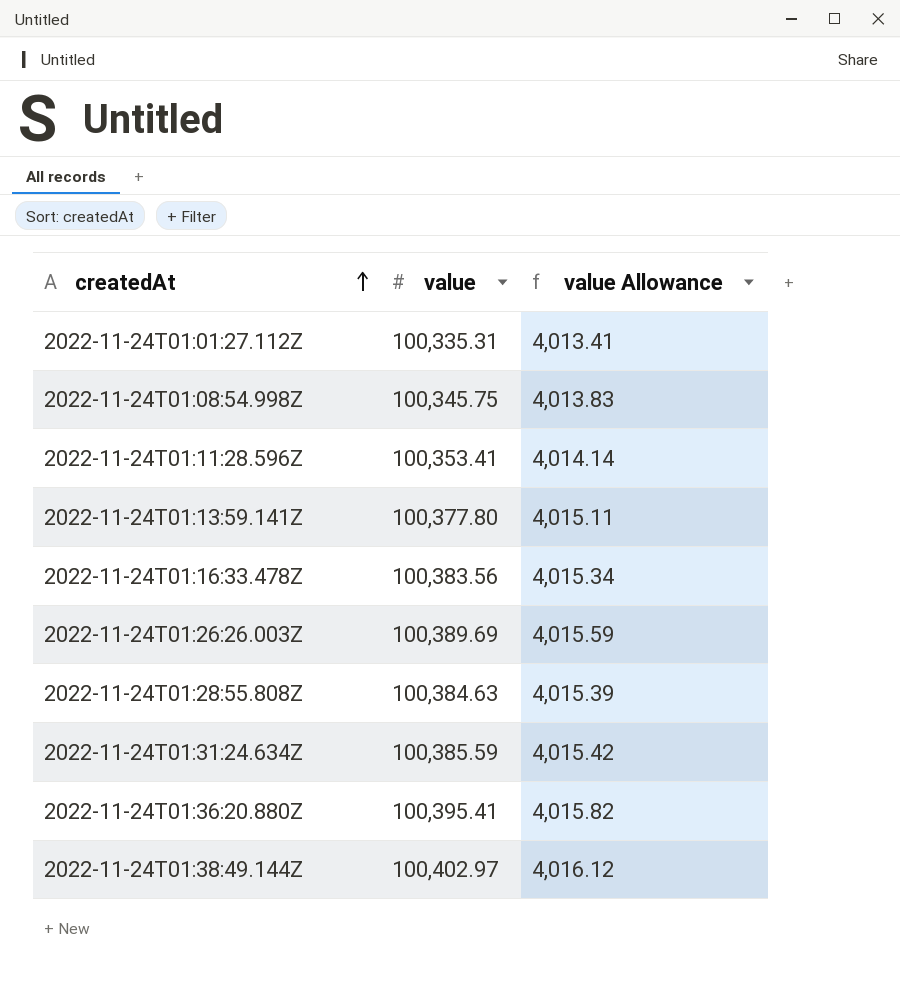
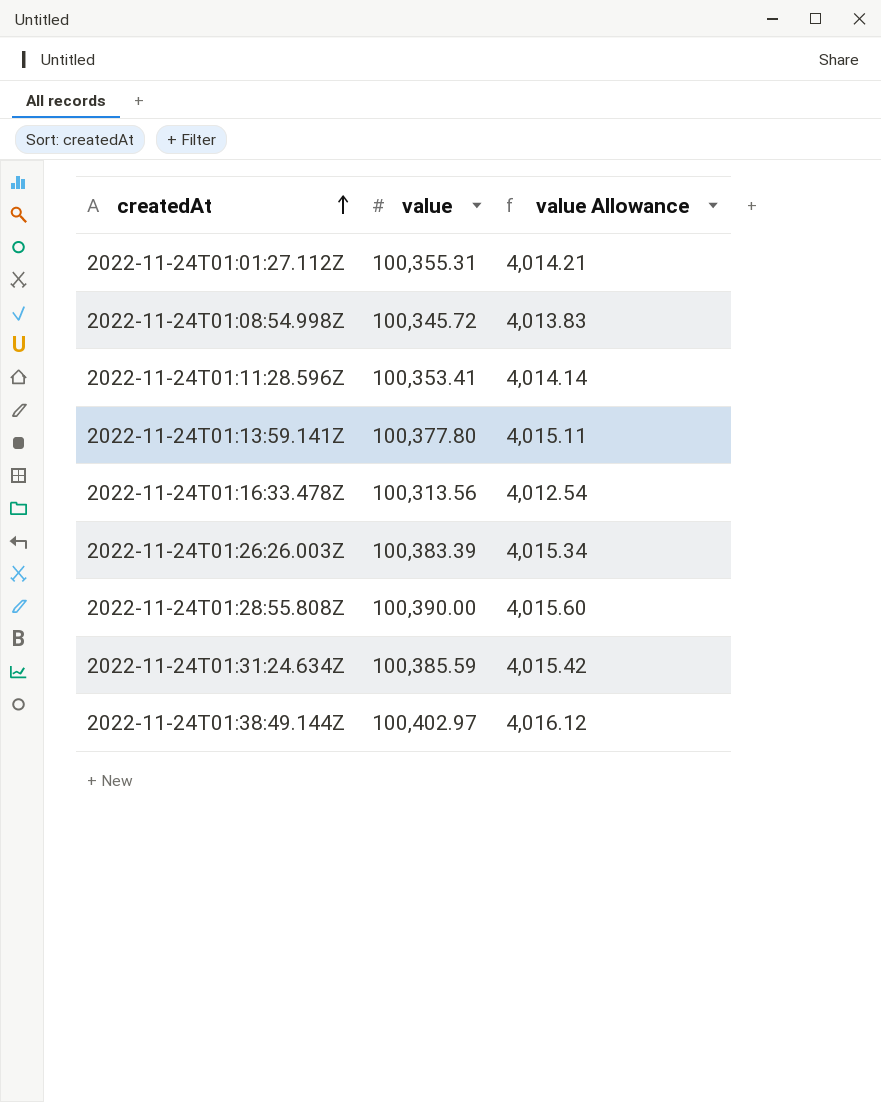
row 2022-11-24T01:36:20.880Z: 100,395.41 | 4,015.82 -> none
2022-11-24T01:01:27.112Z | value: 100,335.31 -> 100,355.31
2022-11-24T01:01:27.112Z | value Allowance: 4,013.41 -> 4,014.21
2022-11-24T01:08:54.998Z | value: 100,345.75 -> 100,345.72
2022-11-24T01:16:33.478Z | value: 100,383.56 -> 100,313.56
2022-11-24T01:16:33.478Z | value Allowance: 4,015.34 -> 4,012.54
2022-11-24T01:26:26.003Z | value: 100,389.69 -> 100,383.39
2022-11-24T01:26:26.003Z | value Allowance: 4,015.59 -> 4,015.34
2022-11-24T01:28:55.808Z | value: 100,384.63 -> 100,390.00
2022-11-24T01:28:55.808Z | value Allowance: 4,015.39 -> 4,015.60

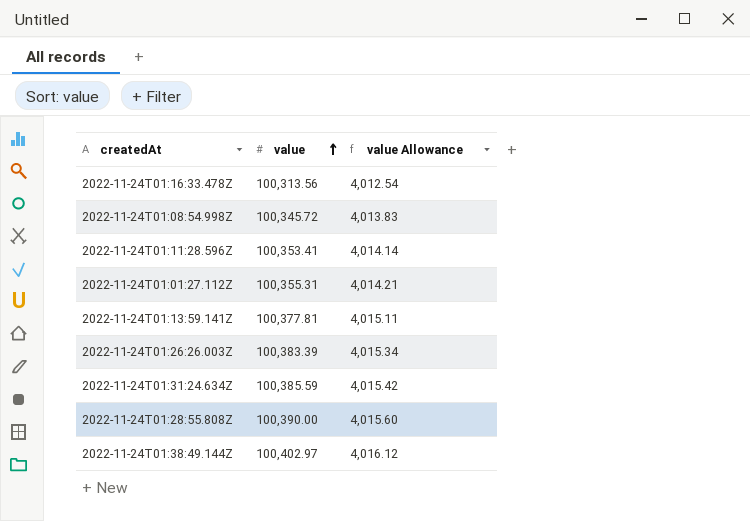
row order: createdAt ascending -> value ascending
2022-11-24T01:13:59.141Z | value: 100,377.80 -> 100,377.81

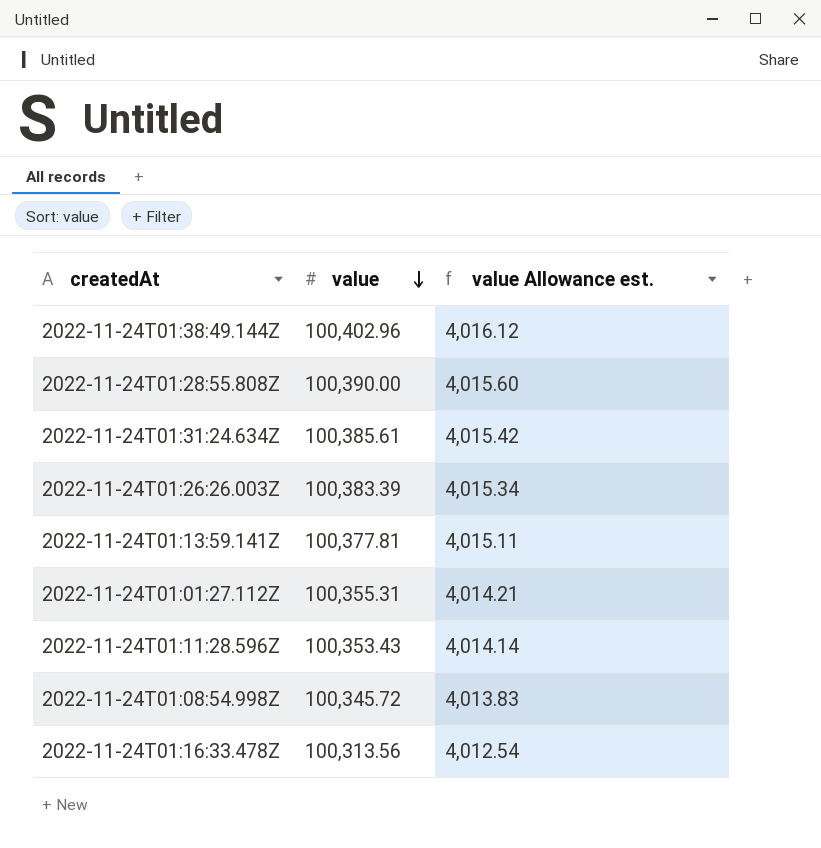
row order: value ascending -> value descending
column name: value Allowance -> value Allowance est.
2022-11-24T01:38:49.144Z | value: 100,402.97 -> 100,402.96
2022-11-24T01:31:24.634Z | value: 100,385.59 -> 100,385.61
2022-11-24T01:11:28.596Z | value: 100,353.41 -> 100,353.43

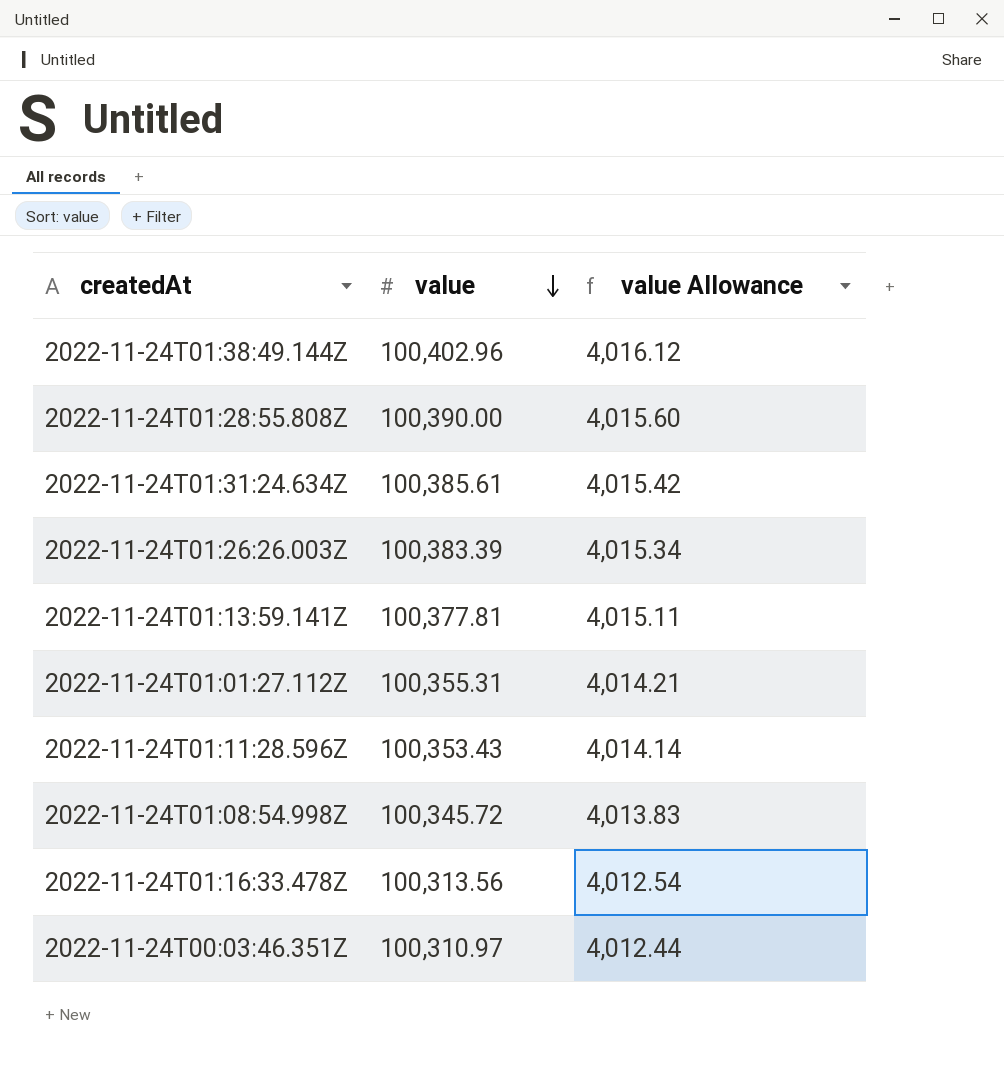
column name: value Allowance est. -> value Allowance
row 2022-11-24T00:03:46.351Z: none -> 100,310.97 | 4,012.44

